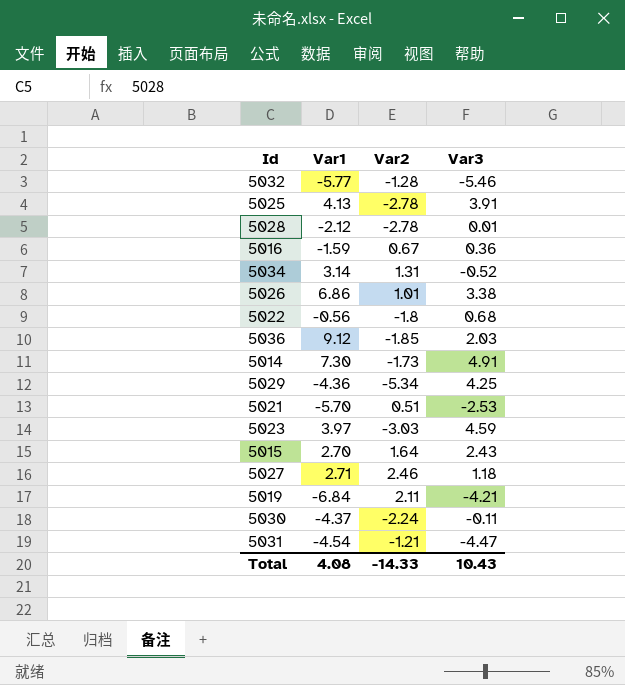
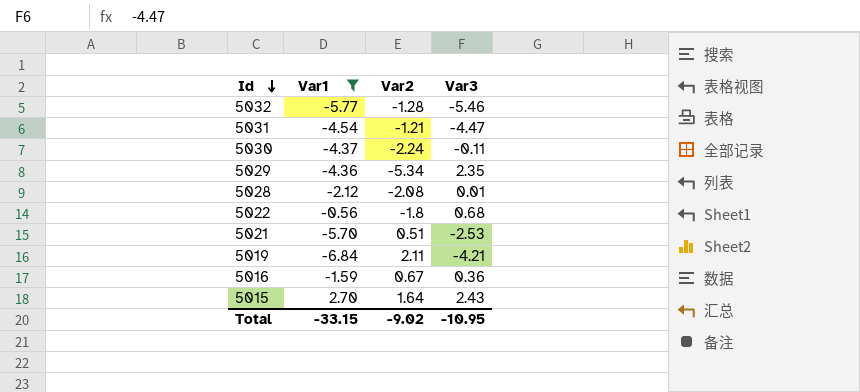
filter: none -> Var1 <= 2.70
row order: none -> Id descending
5029 | Var3: 4.25 -> 2.35
5028 | Var2: -2.78 -> -2.08
Total | Var1: 4.08 -> -33.15
Total | Var2: -14.33 -> -9.02
Total | Var3: 10.43 -> -10.95

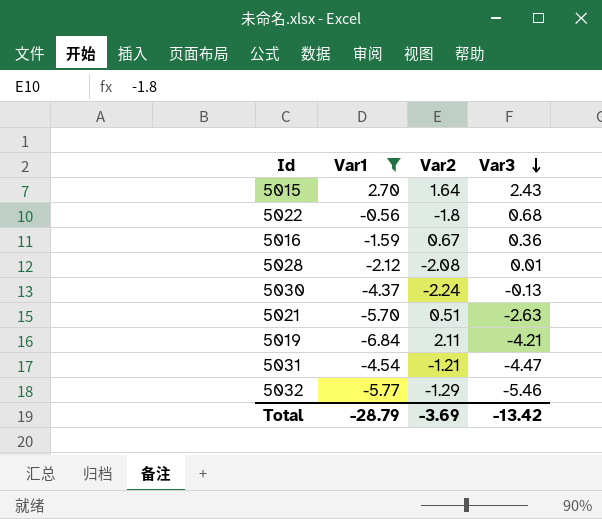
row order: Id descending -> Var3 descending
row 5029: -4.36 | -5.34 | 2.35 -> none
5030 | Var3: -0.11 -> -0.13
5021 | Var3: -2.53 -> -2.63
5032 | Var2: -1.28 -> -1.29
Total | Var1: -33.15 -> -28.79
Total | Var2: -9.02 -> -3.69
Total | Var3: -10.95 -> -13.42

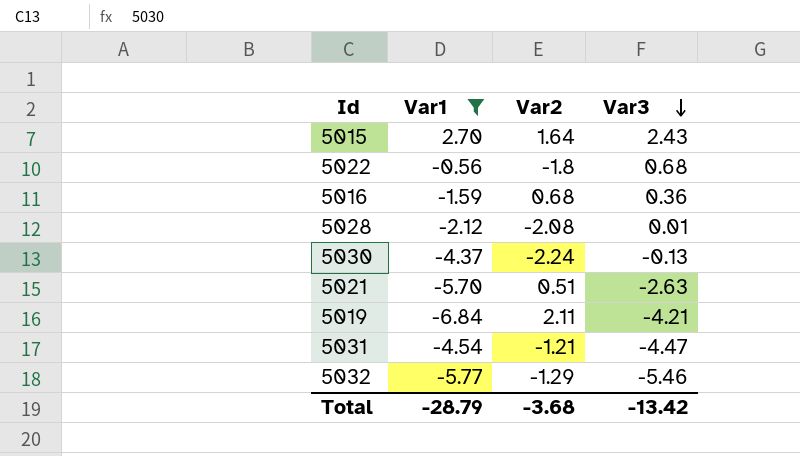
5016 | Var2: 0.67 -> 0.68
Total | Var2: -3.69 -> -3.68

